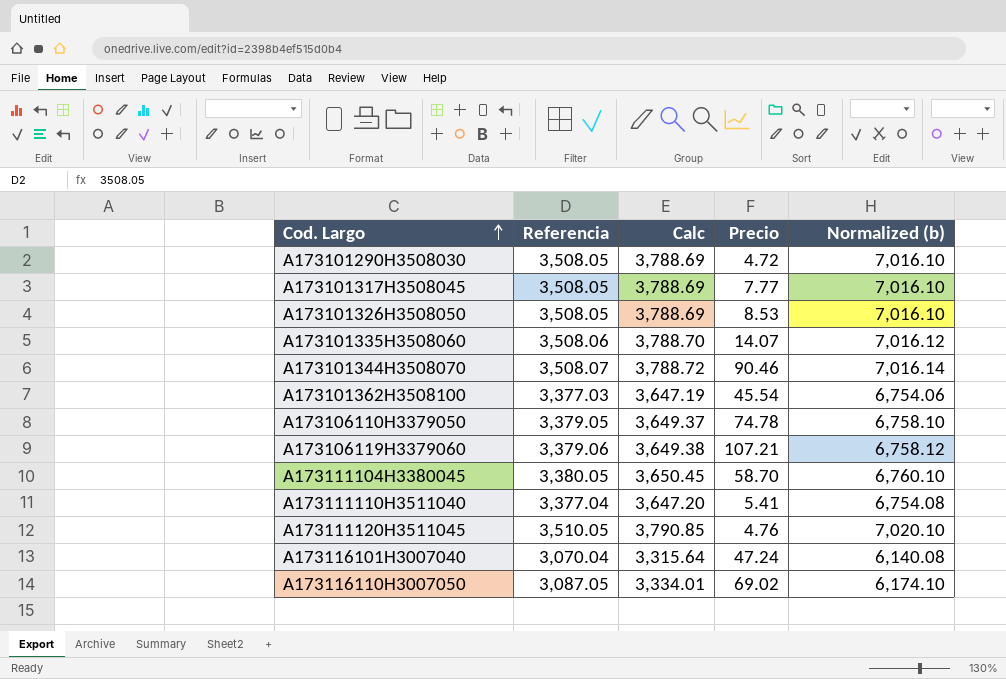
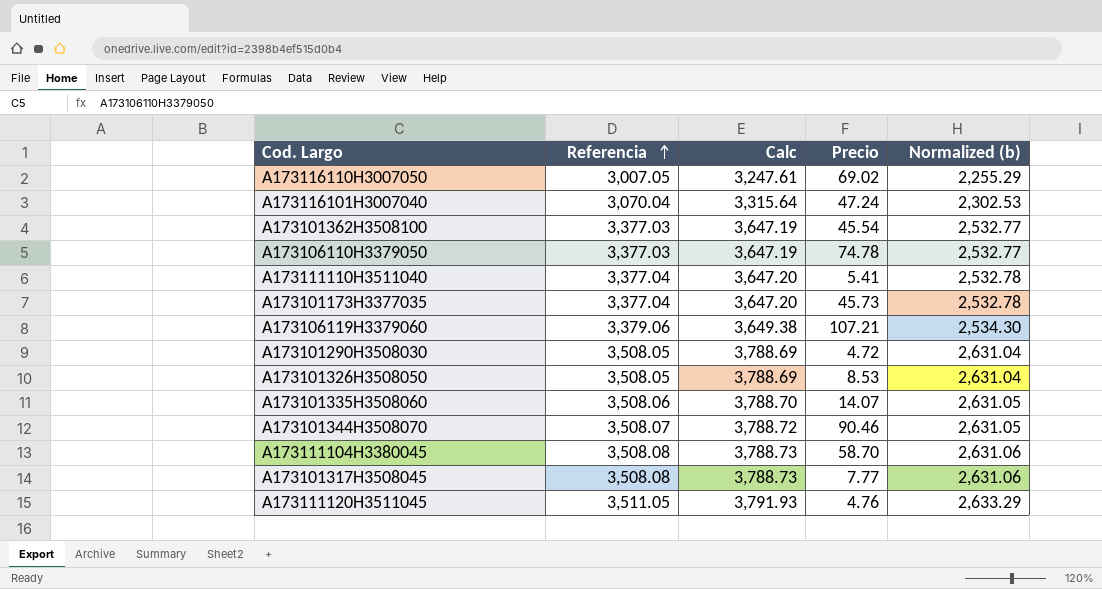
row order: Cod. Largo ascending -> Referencia ascending
column Normalized (b) | formula: [Referencia] * 2 -> [Referencia] * 0.75
A173116110H3007050 | Referencia: 3,087.05 -> 3,007.05
A173116110H3007050 | Calc: 3,334.01 -> 3,247.61
A173106110H3379050 | Referencia: 3,379.05 -> 3,377.03
A173106110H3379050 | Calc: 3,649.37 -> 3,647.19
row A173101173H3377035: none -> 3,377.04 | 3,647.20 | 45.73 | 2,532.78
A173111104H3380045 | Referencia: 3,380.05 -> 3,508.08
A173111104H3380045 | Calc: 3,650.45 -> 3,788.73
A173101317H3508045 | Referencia: 3,508.05 -> 3,508.08
A173101317H3508045 | Calc: 3,788.69 -> 3,788.73
A173111120H3511045 | Referencia: 3,510.05 -> 3,511.05
A173111120H3511045 | Calc: 3,790.85 -> 3,791.93

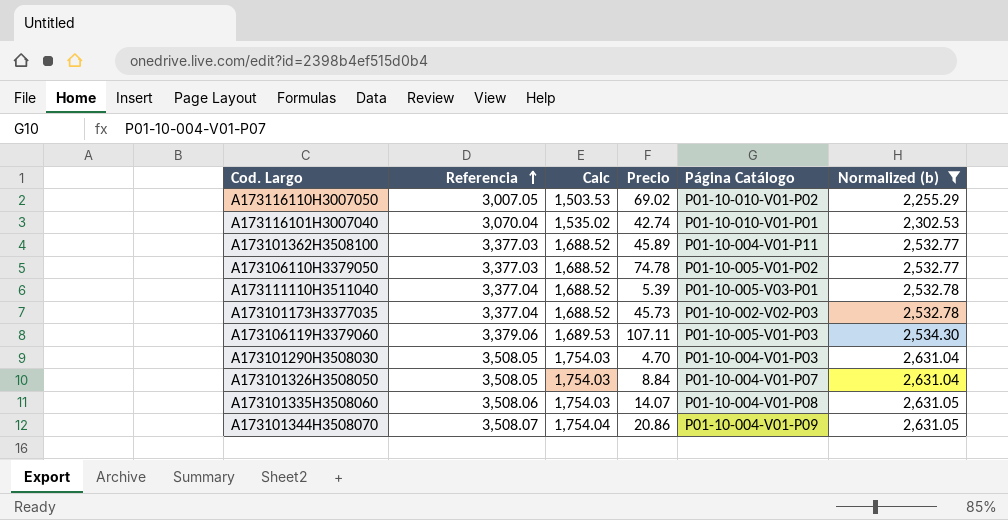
filter: none -> Normalized (b) <= 2,631.05
column Calc | formula: [Referencia] * 1.08 -> [Referencia] * 0.5
column Página Catálogo | position: none -> 5
A173116101H3007040 | Precio: 47.24 -> 42.74
A173101362H3508100 | Precio: 45.54 -> 45.89
A173111110H3511040 | Precio: 5.41 -> 5.39
A173106119H3379060 | Precio: 107.21 -> 107.11
A173101290H3508030 | Precio: 4.72 -> 4.70
A173101326H3508050 | Precio: 8.53 -> 8.84
A173101344H3508070 | Precio: 90.46 -> 20.86

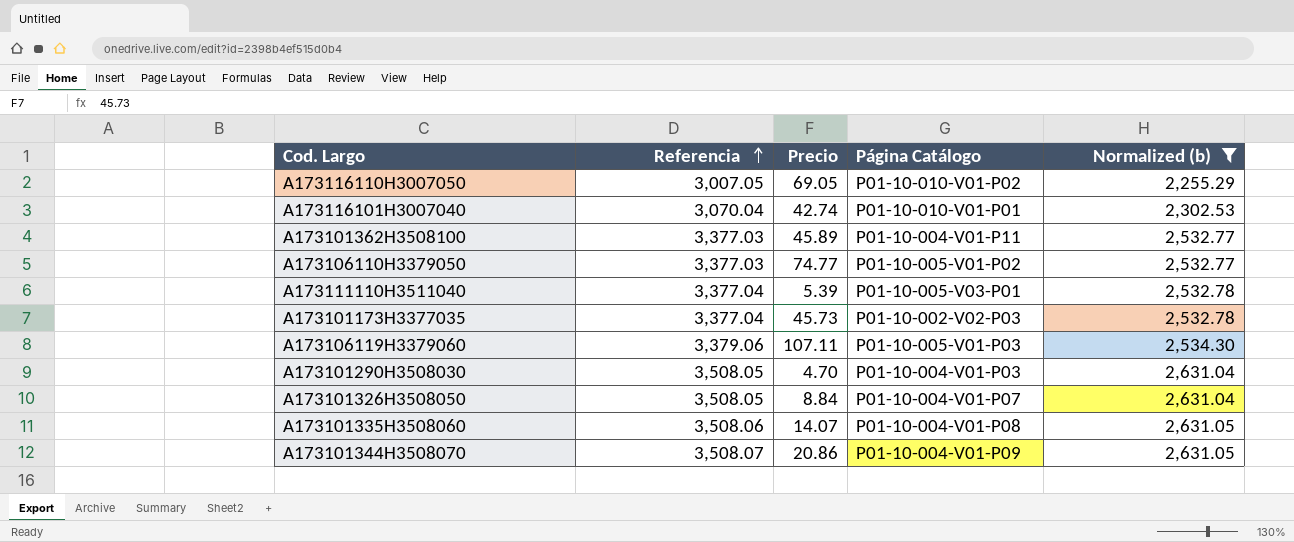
column Calc | formula: [Referencia] * 0.5 -> none
A173116110H3007050 | Precio: 69.02 -> 69.05
A173106110H3379050 | Precio: 74.78 -> 74.77

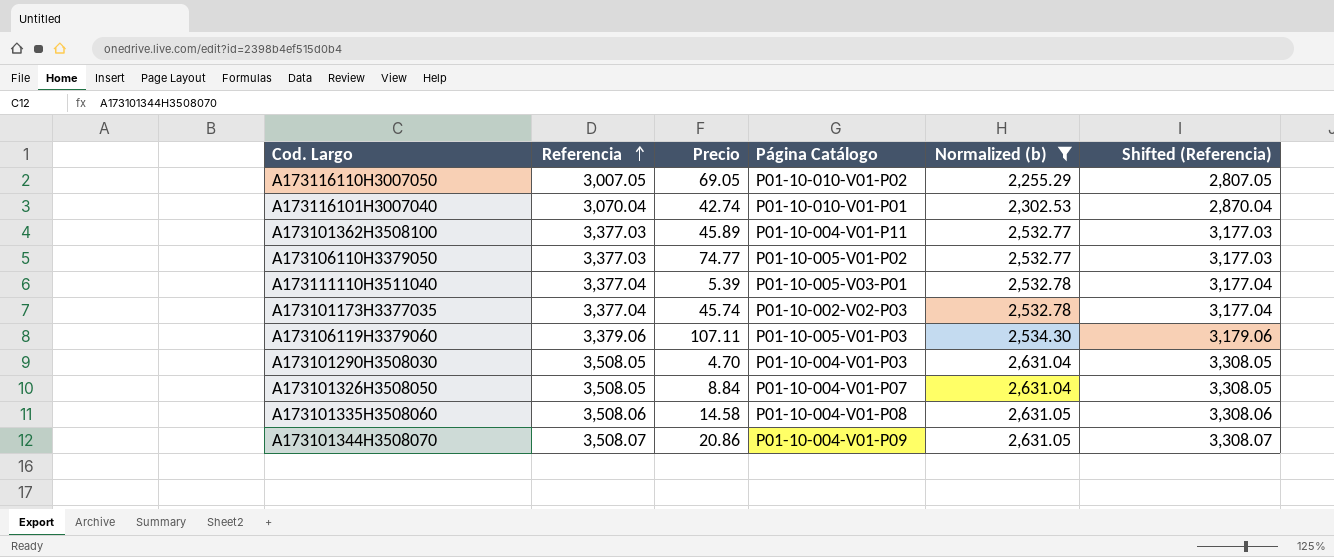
column Shifted (Referencia) | formula: none -> [Referencia] - 200
A173101173H3377035 | Precio: 45.73 -> 45.74
A173101335H3508060 | Precio: 14.07 -> 14.58

